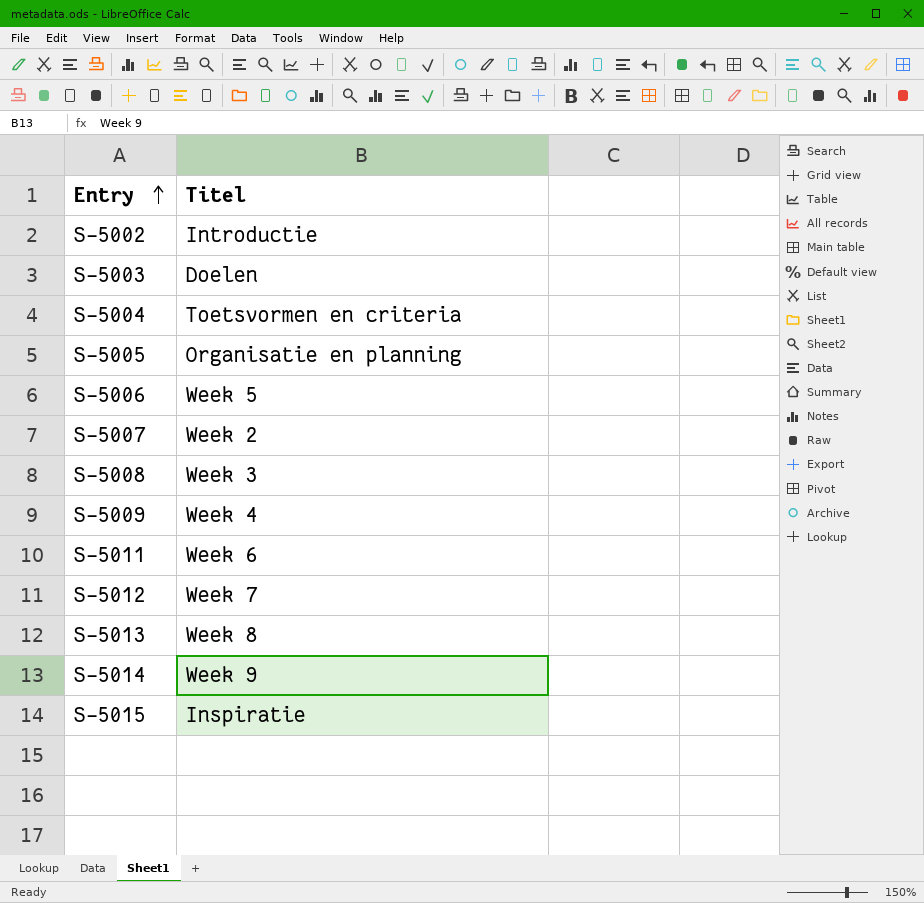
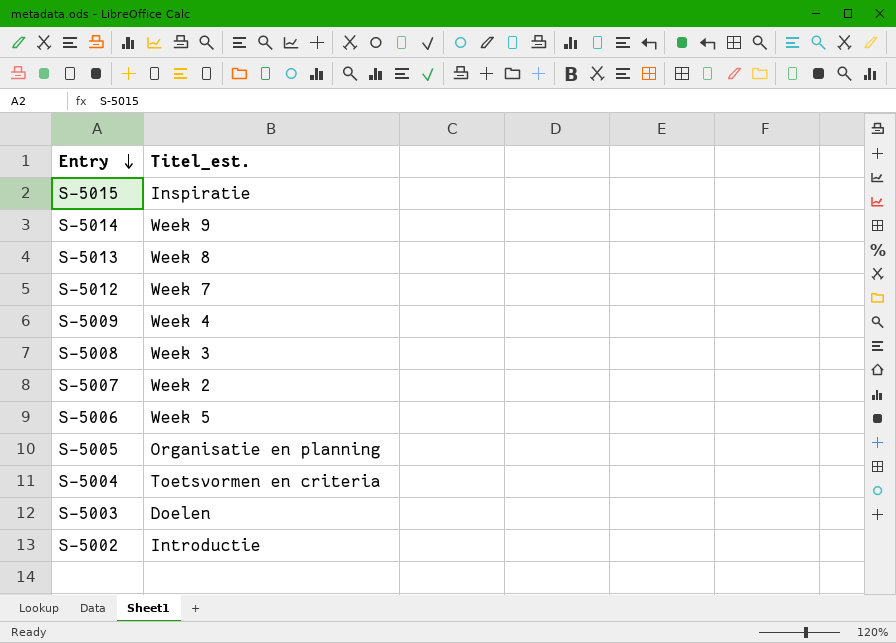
row order: Entry ascending -> Entry descending
column name: Titel -> Titel_est.
row S-5011: Week 6 -> none

